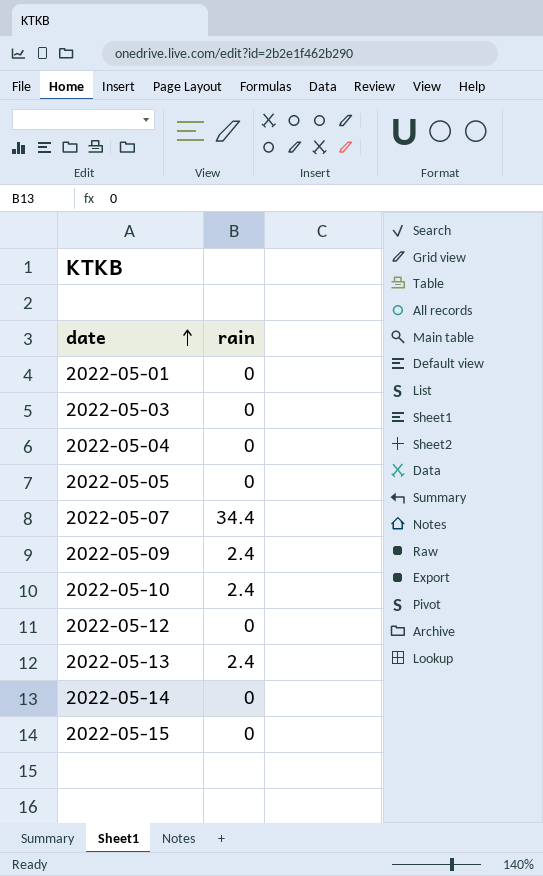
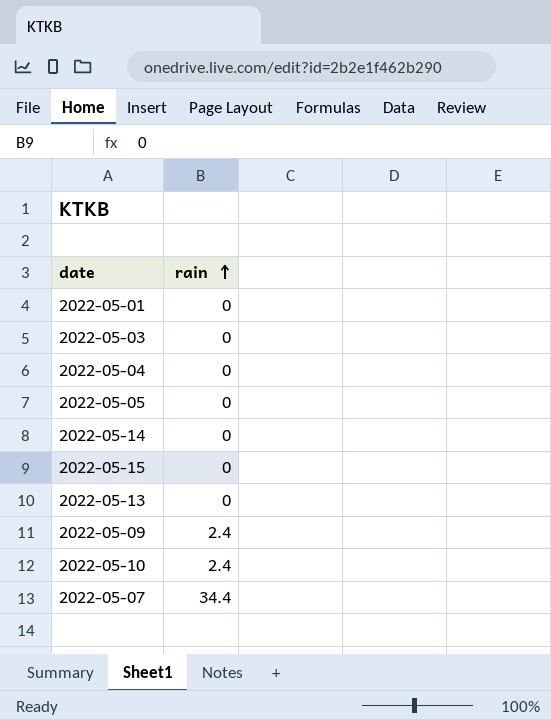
row order: date ascending -> rain ascending
row 2022-05-12: 0 -> none
2022-05-13 | rain: 2.4 -> 0

